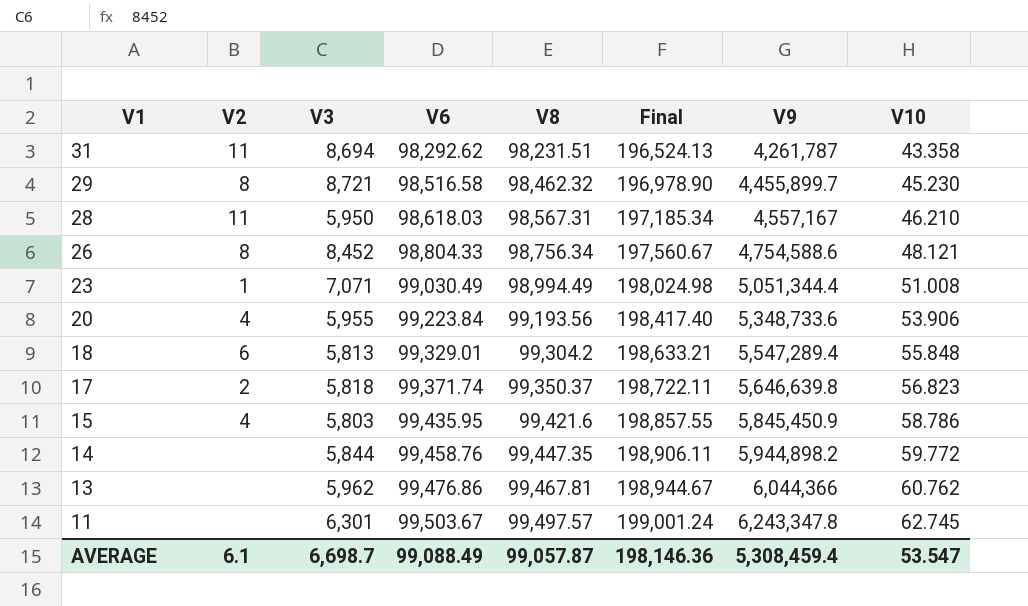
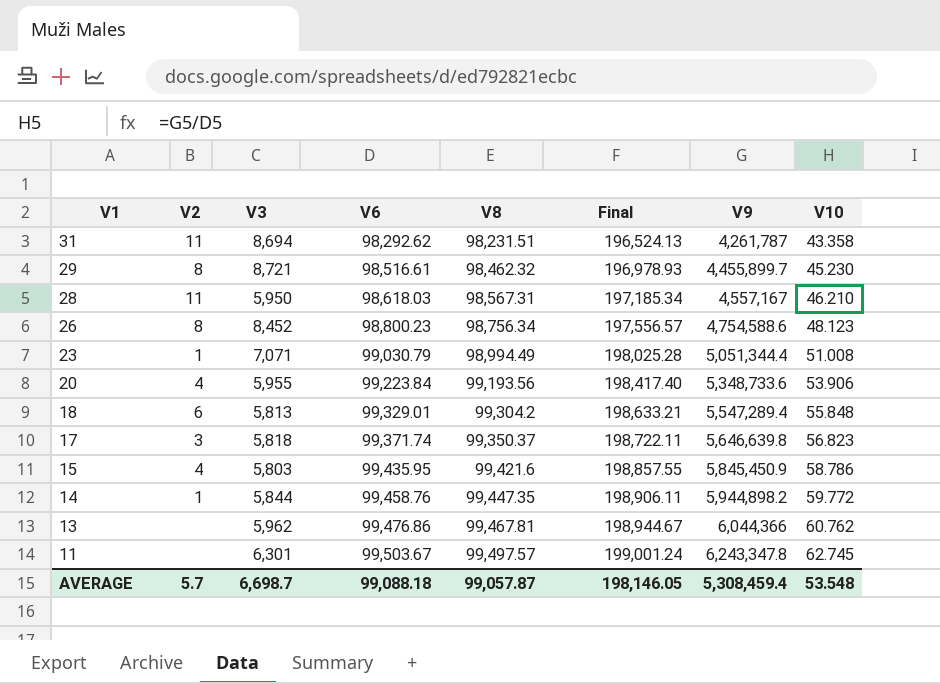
29 | V6: 98,516.58 -> 98,516.61
29 | Final: 196,978.90 -> 196,978.93
26 | V6: 98,804.33 -> 98,800.23
26 | Final: 197,560.67 -> 197,556.57
26 | V10: 48.121 -> 48.123
23 | V6: 99,030.49 -> 99,030.79
23 | Final: 198,024.98 -> 198,025.28
17 | V2: 2 -> 3
14 | V2: none -> 1
AVERAGE | V2: 6.1 -> 5.7
AVERAGE | V6: 99,088.49 -> 99,088.18
AVERAGE | Final: 198,146.36 -> 198,146.05
AVERAGE | V10: 53.547 -> 53.548

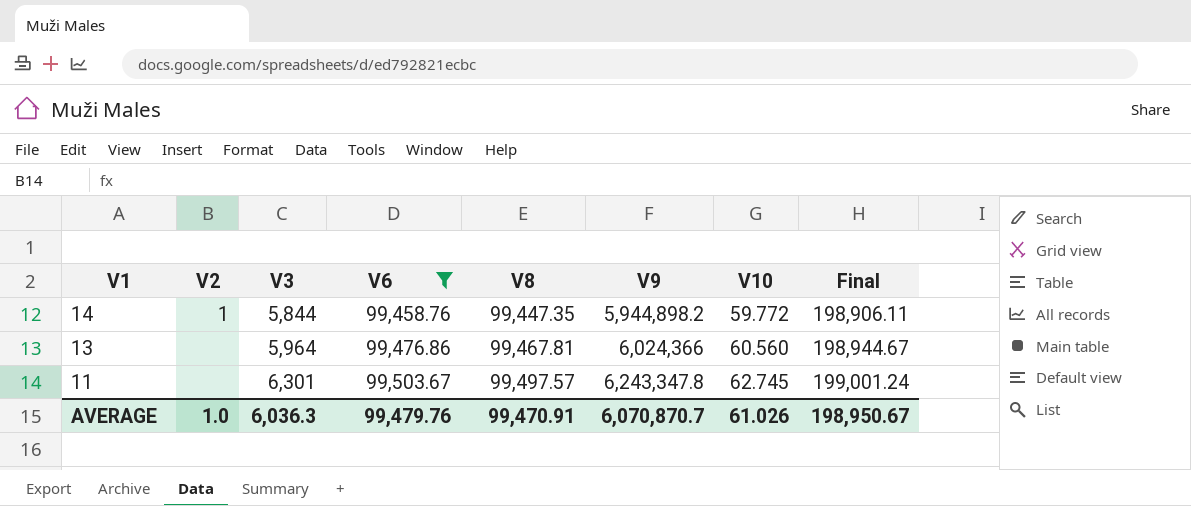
filter: none -> V6 >= 99,458.76
column Final | position: 6 -> 8
13 | V3: 5,962 -> 5,964
13 | V9: 6,044,366 -> 6,024,366
13 | V10: 60.762 -> 60.560
AVERAGE | V2: 5.7 -> 1.0
AVERAGE | V3: 6,698.7 -> 6,036.3
AVERAGE | V6: 99,088.18 -> 99,479.76
AVERAGE | V8: 99,057.87 -> 99,470.91
AVERAGE | V9: 5,308,459.4 -> 6,070,870.7
AVERAGE | V10: 53.548 -> 61.026
AVERAGE | Final: 198,146.05 -> 198,950.67

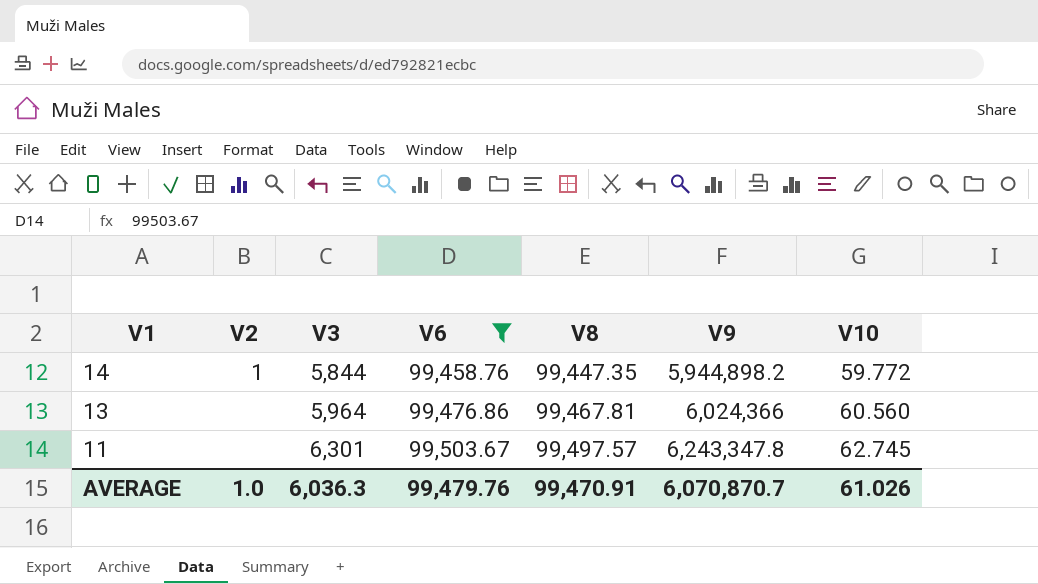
column Final | formula: [V6] + [V8] -> none

